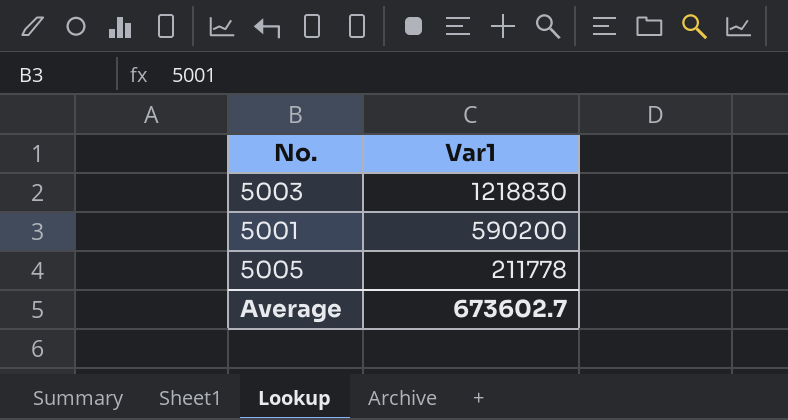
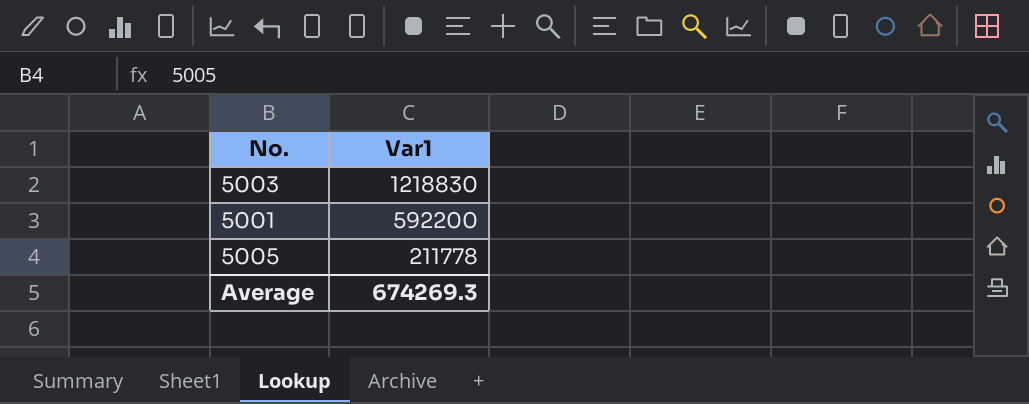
5001 | Var1: 590200 -> 592200
Average | Var1: 673602.7 -> 674269.3

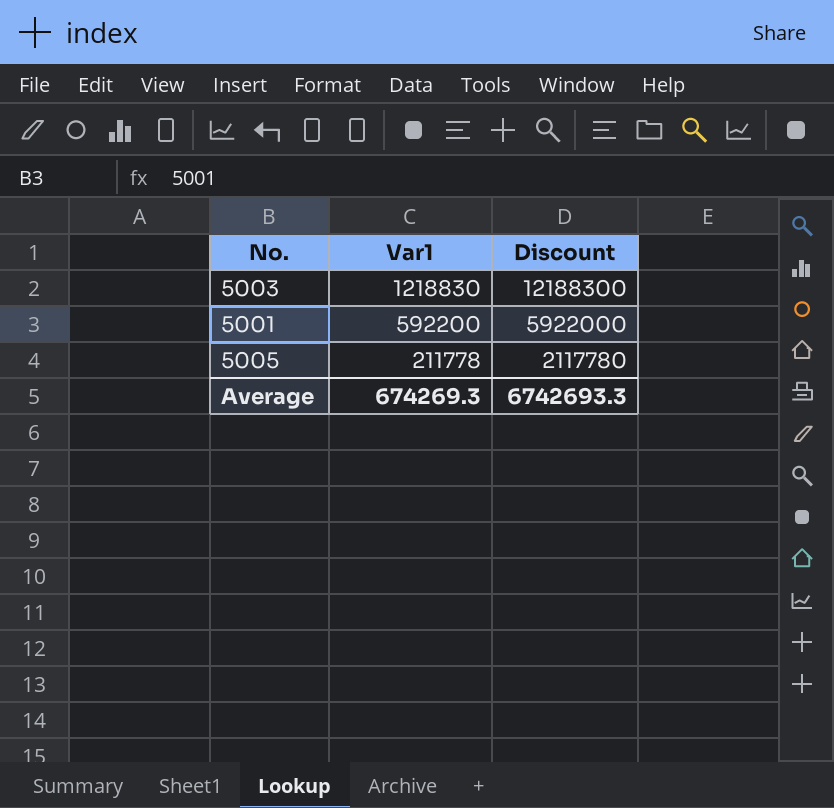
column Discount | formula: none -> [Var1] * 10

